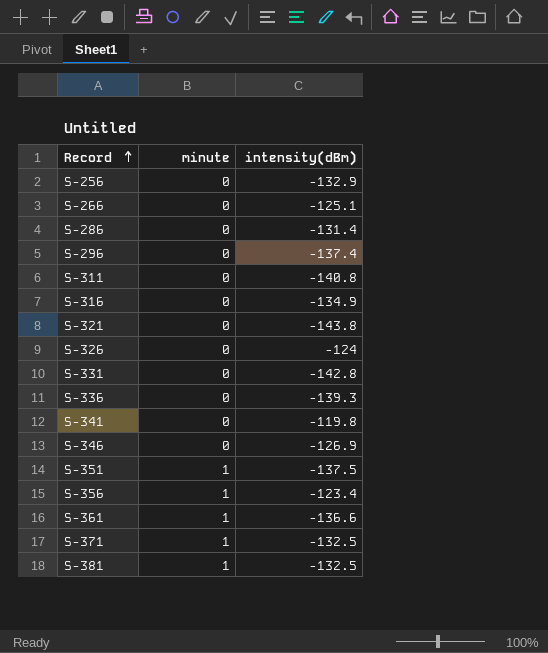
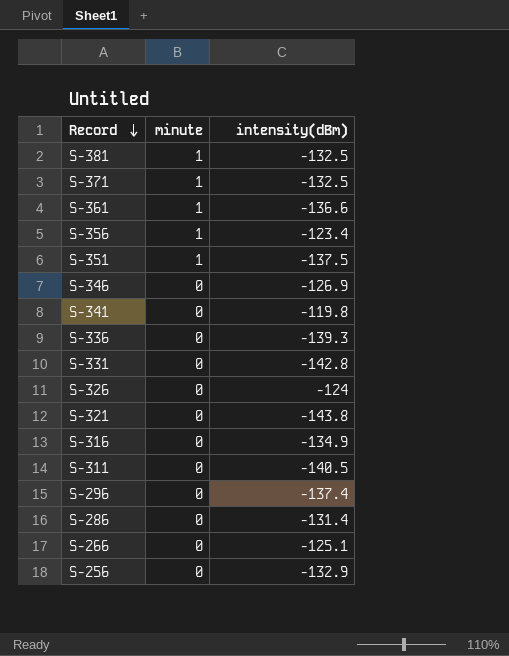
row order: Record ascending -> Record descending
S-311 | intensity(dBm): -140.8 -> -140.5

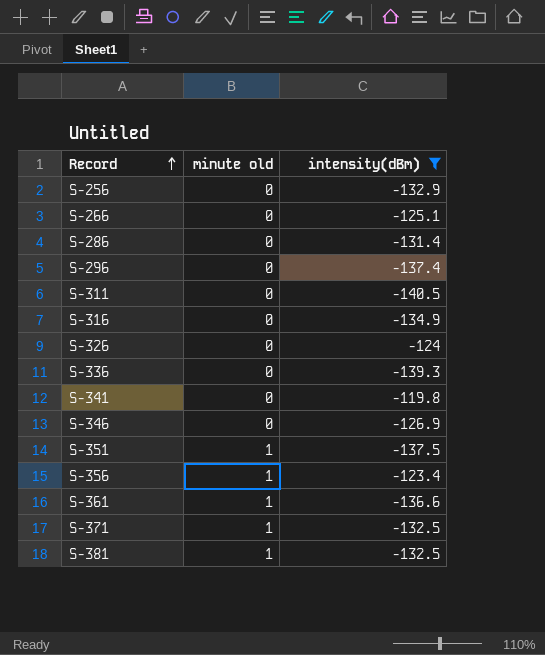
filter: none -> intensity(dBm) >= -140.5
row order: Record descending -> Record ascending
column name: minute -> minute old

